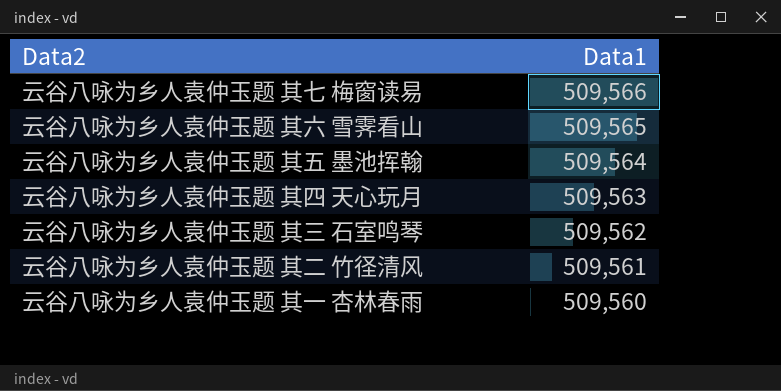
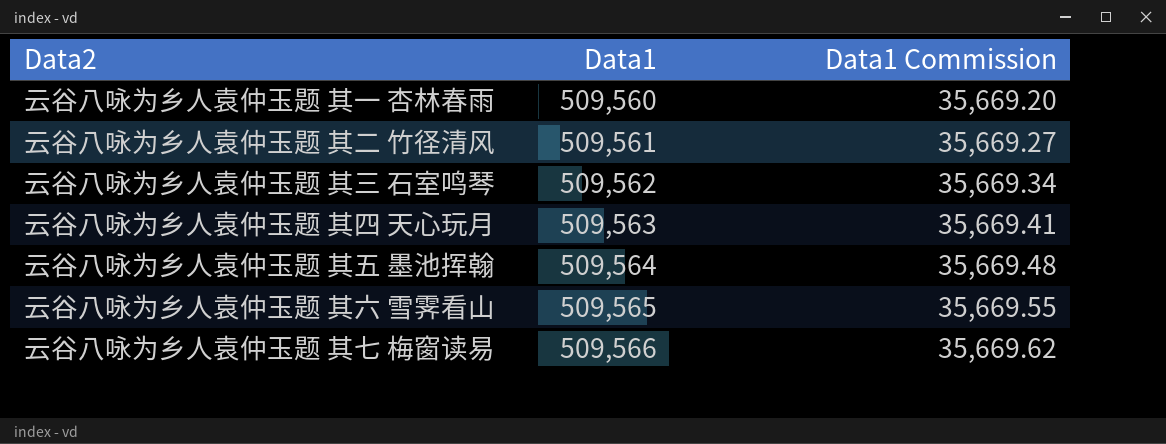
row order: Data1 descending -> Data1 ascending
column Data1 Commission | formula: none -> [Data1] * 0.07

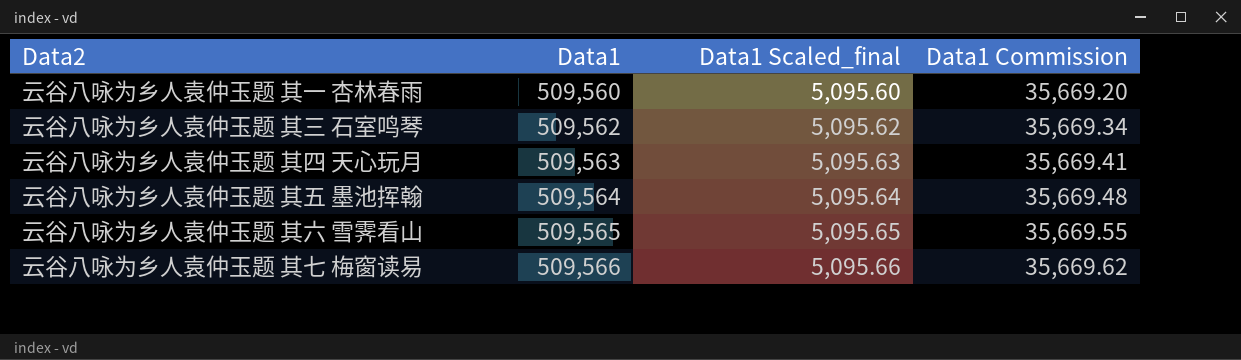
column Data1 Scaled_final | formula: none -> [Data1] * 0.01
row 云谷八咏为乡人袁仲玉题 其二 竹径清风: 509,561 | 35,669.27 -> none

